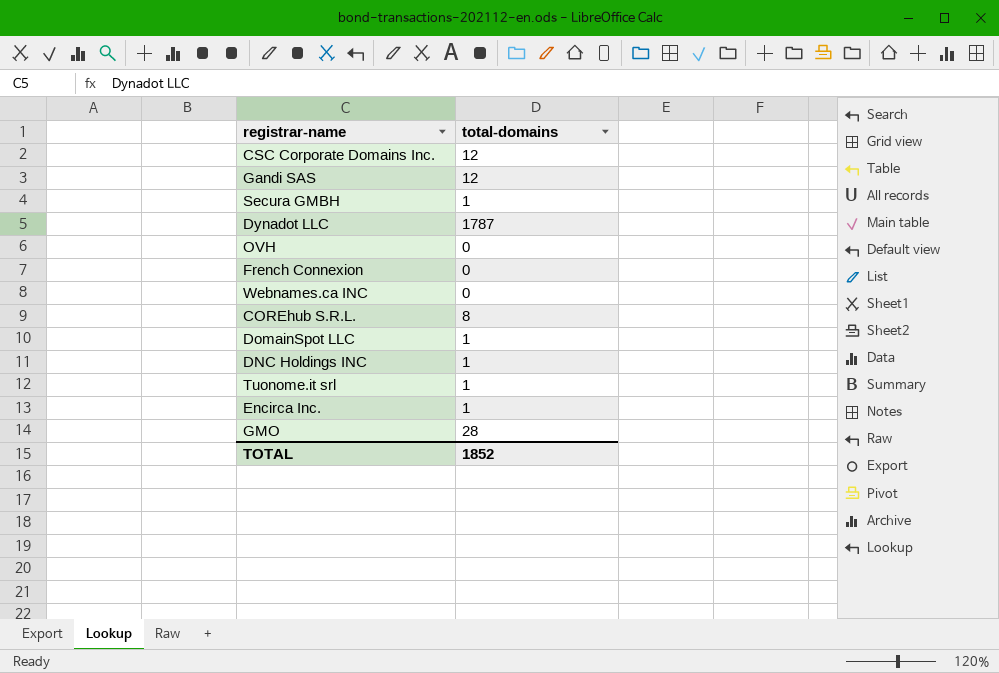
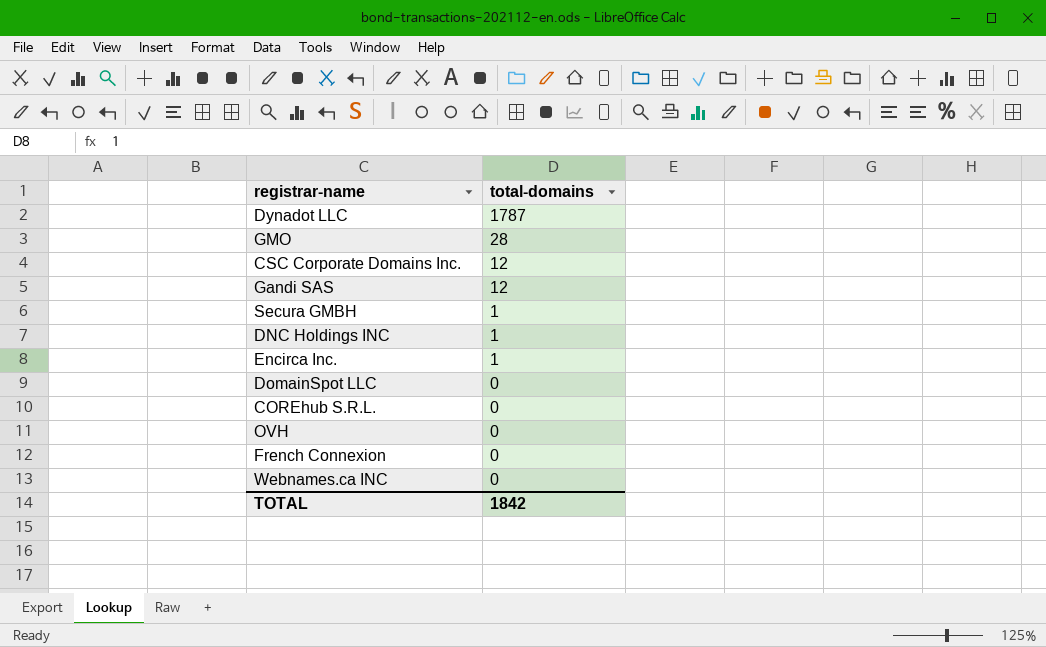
row order: none -> total-domains descending
row Tuonome.it srl: 1 -> none
DomainSpot LLC | total-domains: 1 -> 0
COREhub S.R.L. | total-domains: 8 -> 0
TOTAL | total-domains: 1852 -> 1842

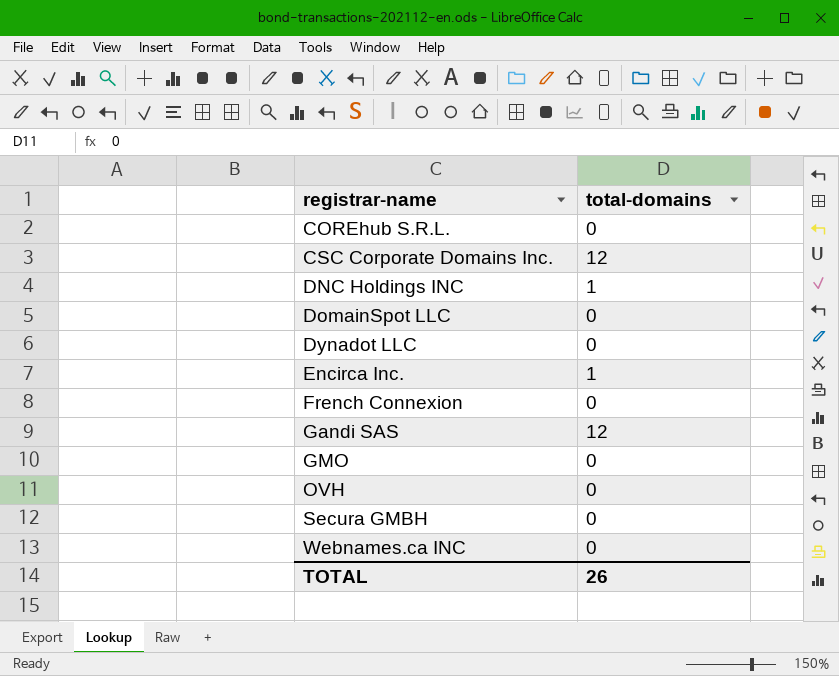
row order: total-domains descending -> registrar-name ascending
Dynadot LLC | total-domains: 1787 -> 0
GMO | total-domains: 28 -> 0
Secura GMBH | total-domains: 1 -> 0
TOTAL | total-domains: 1842 -> 26

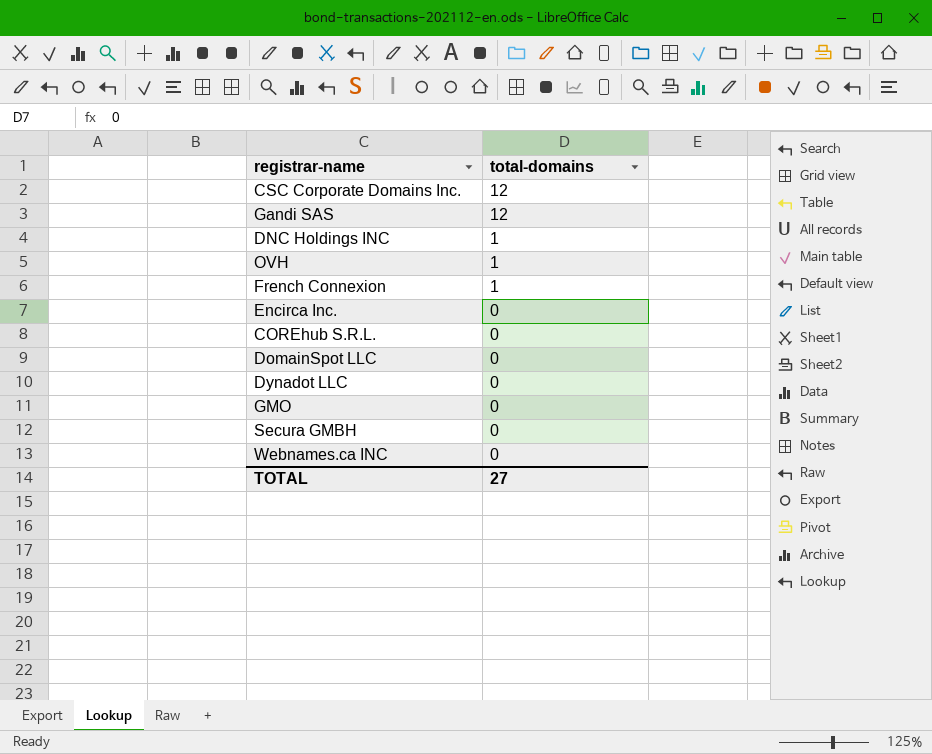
row order: registrar-name ascending -> total-domains descending
OVH | total-domains: 0 -> 1
French Connexion | total-domains: 0 -> 1
Encirca Inc. | total-domains: 1 -> 0
TOTAL | total-domains: 26 -> 27

